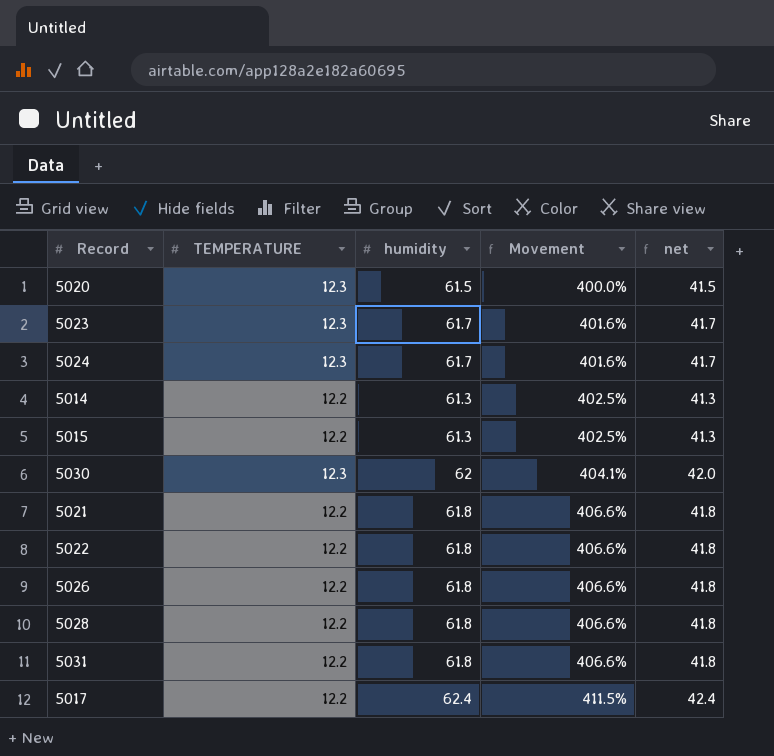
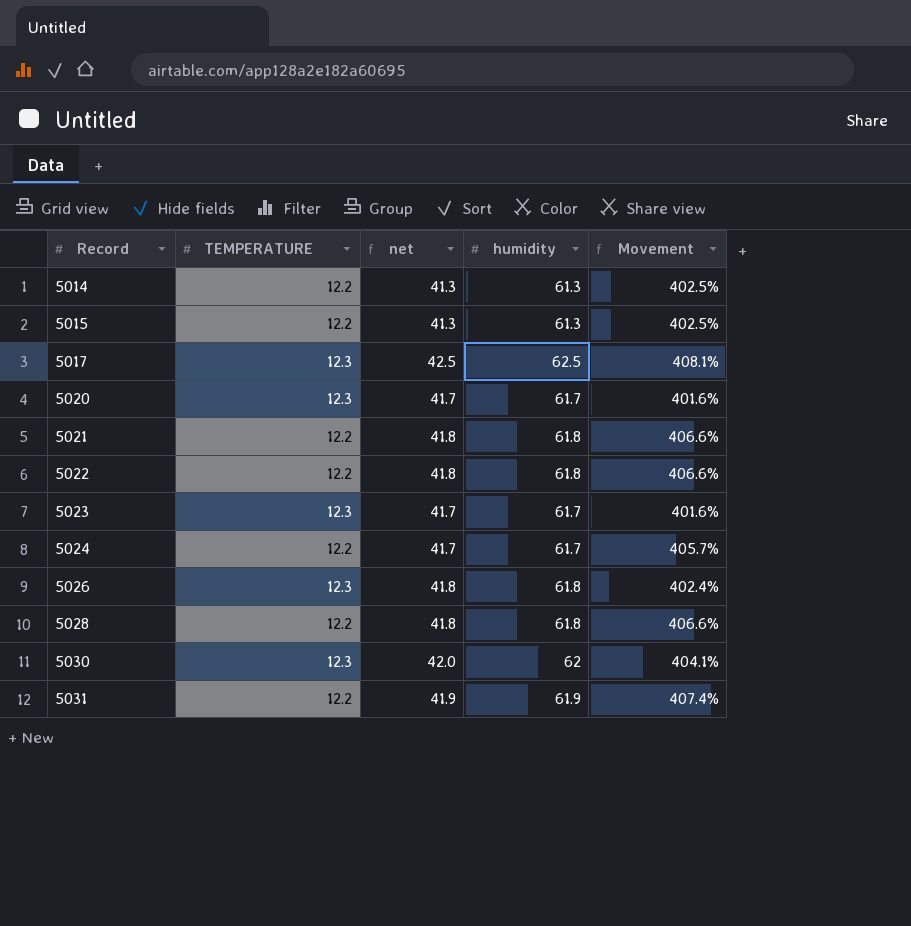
row order: Movement ascending -> Record ascending
column net | position: 5 -> 3
5017 | TEMPERATURE: 12.2 -> 12.3
5017 | net: 42.4 -> 42.5
5017 | humidity: 62.4 -> 62.5
5017 | Movement: 411.5% -> 408.1%
5020 | net: 41.5 -> 41.7
5020 | humidity: 61.5 -> 61.7
5020 | Movement: 400.0% -> 401.6%
5024 | TEMPERATURE: 12.3 -> 12.2
5024 | Movement: 401.6% -> 405.7%
5026 | TEMPERATURE: 12.2 -> 12.3
5026 | Movement: 406.6% -> 402.4%
5031 | net: 41.8 -> 41.9
5031 | humidity: 61.8 -> 61.9
5031 | Movement: 406.6% -> 407.4%

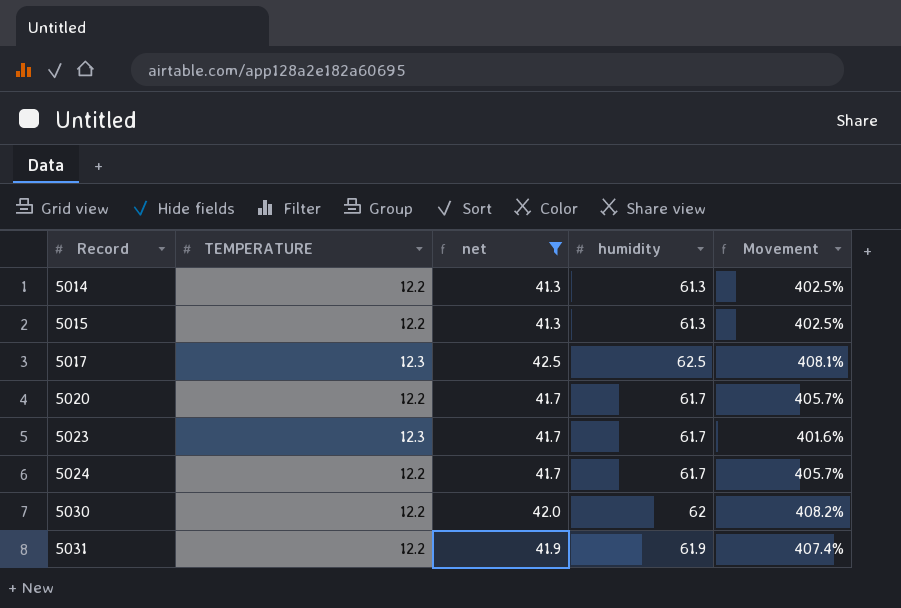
filter: none -> net != 41.8
5020 | TEMPERATURE: 12.3 -> 12.2
5020 | Movement: 401.6% -> 405.7%
5030 | TEMPERATURE: 12.3 -> 12.2
5030 | Movement: 404.1% -> 408.2%

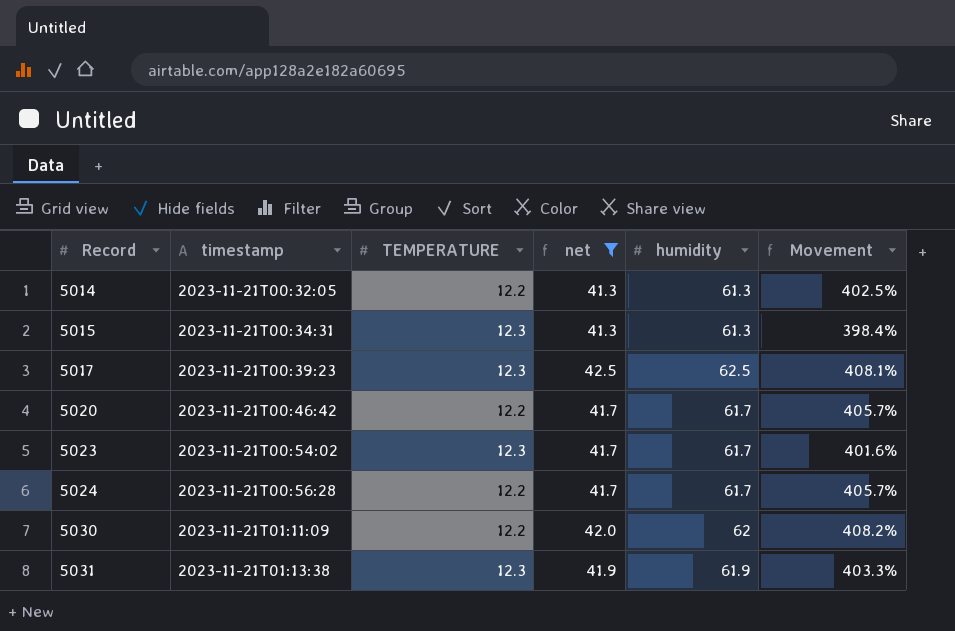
column timestamp | position: none -> 2
5015 | TEMPERATURE: 12.2 -> 12.3
5015 | Movement: 402.5% -> 398.4%
5031 | TEMPERATURE: 12.2 -> 12.3
5031 | Movement: 407.4% -> 403.3%

